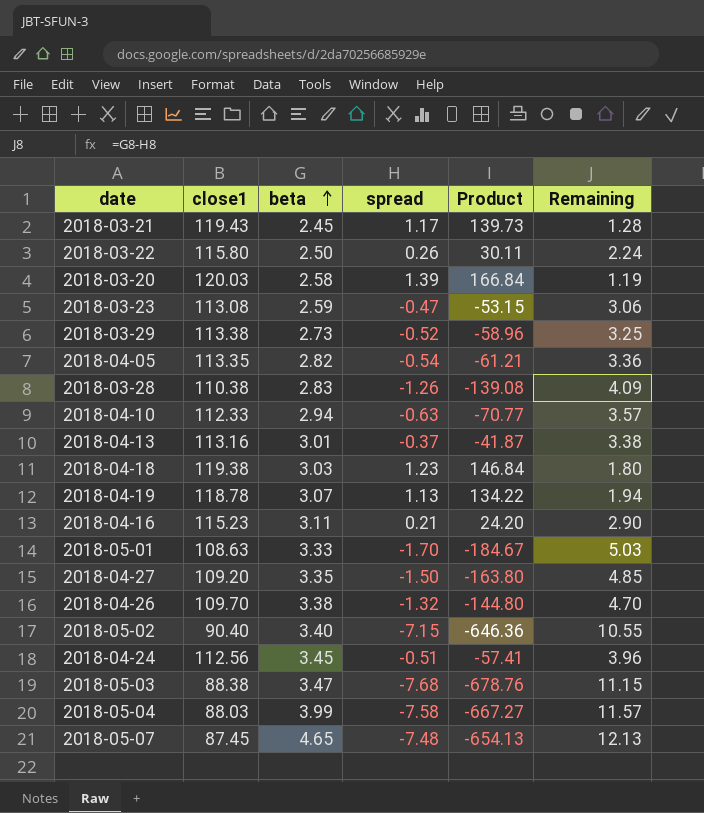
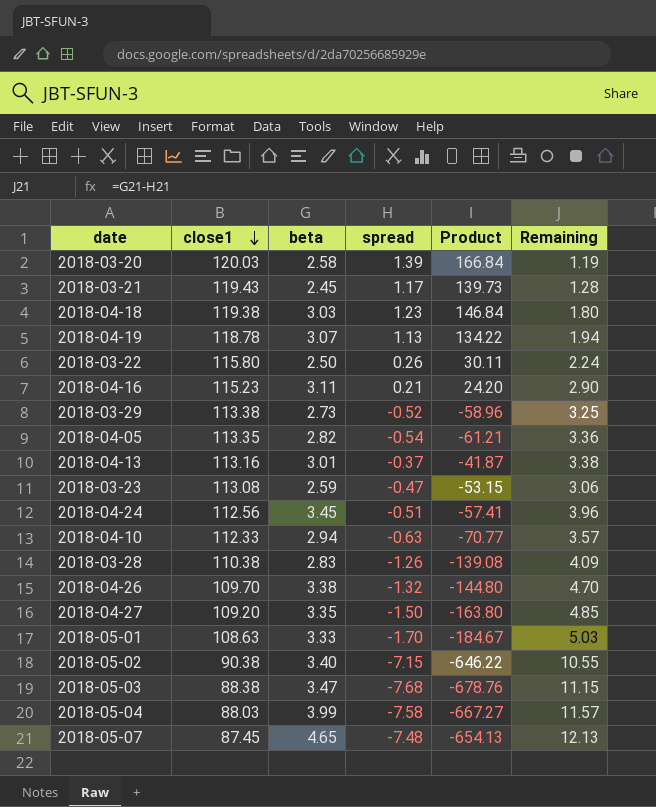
row order: beta ascending -> close1 descending
2018-05-02 | close1: 90.40 -> 90.38
2018-05-02 | Product: -646.36 -> -646.22

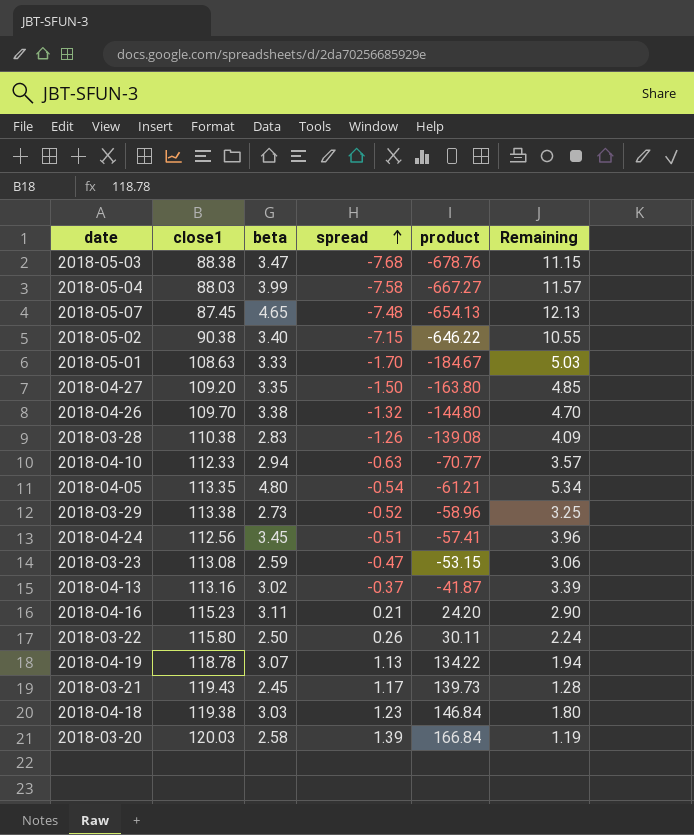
row order: close1 descending -> spread ascending
column name: Product -> product
2018-04-05 | beta: 2.82 -> 4.80
2018-04-05 | Remaining: 3.36 -> 5.34
2018-04-13 | beta: 3.01 -> 3.02
2018-04-13 | Remaining: 3.38 -> 3.39

